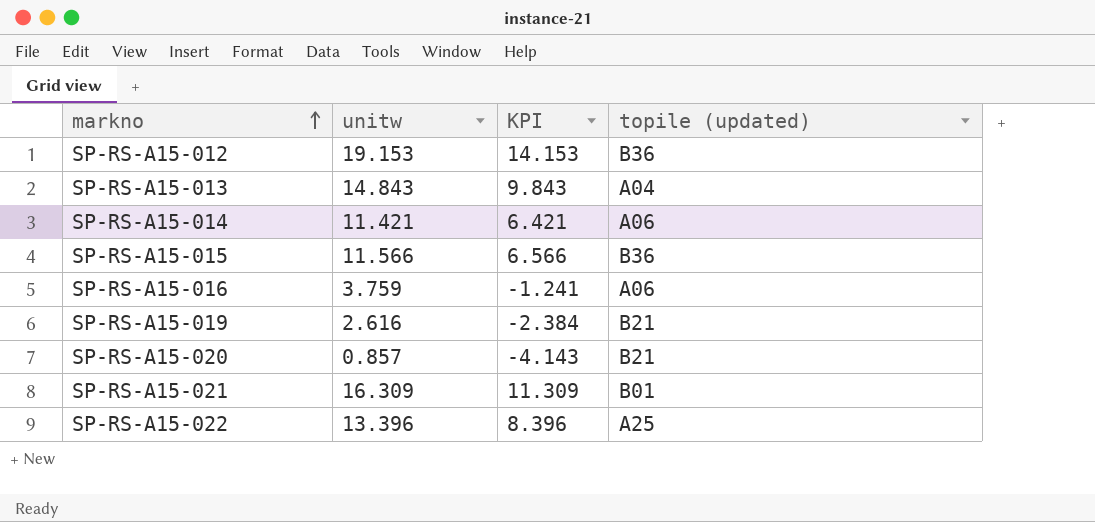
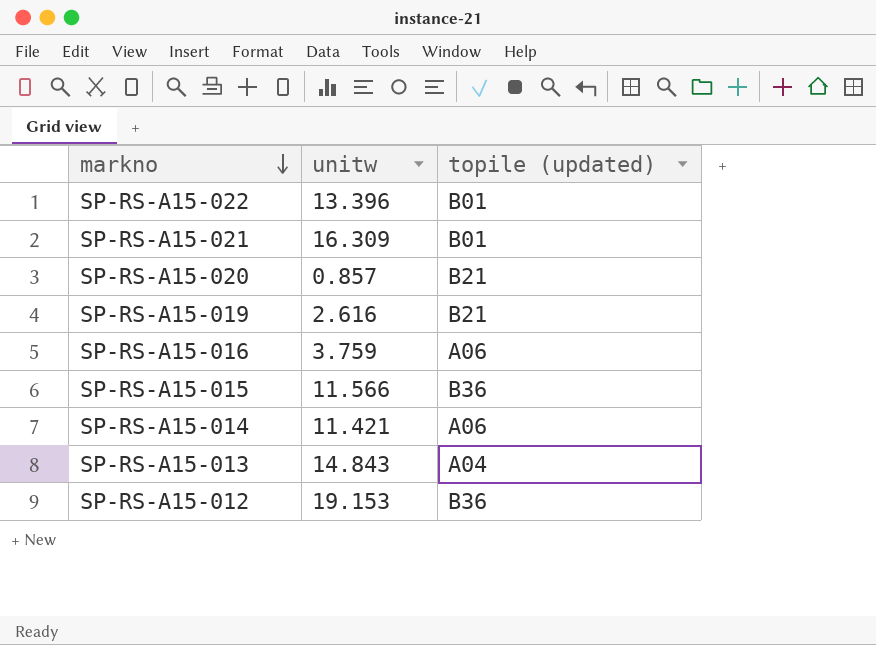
row order: markno ascending -> markno descending
column KPI | formula: [unitw] - 5 -> none
SP-RS-A15-022 | topile (updated): A25 -> B01

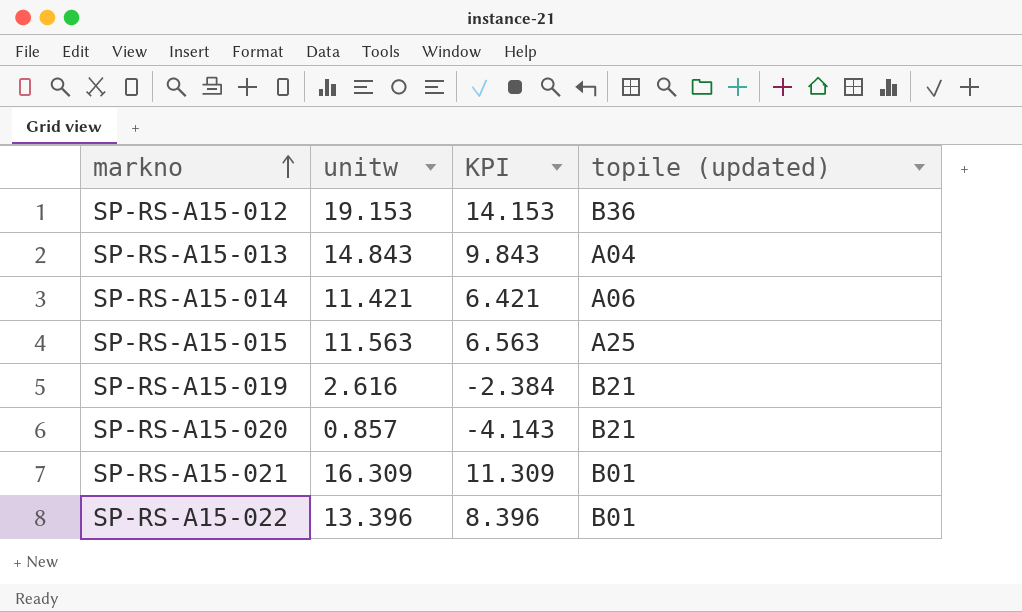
row order: markno descending -> markno ascending
column KPI | formula: none -> [unitw] - 5
row SP-RS-A15-016: 3.759 | A06 -> none
SP-RS-A15-015 | unitw: 11.566 -> 11.563
SP-RS-A15-015 | topile (updated): B36 -> A25

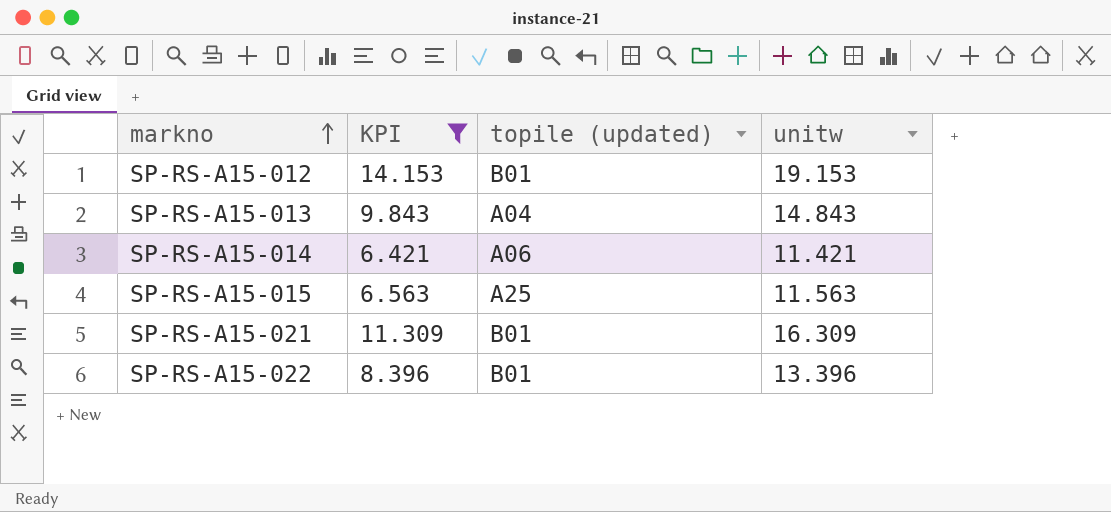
filter: none -> KPI >= 6.421
column unitw | position: 2 -> 4
SP-RS-A15-012 | topile (updated): B36 -> B01

